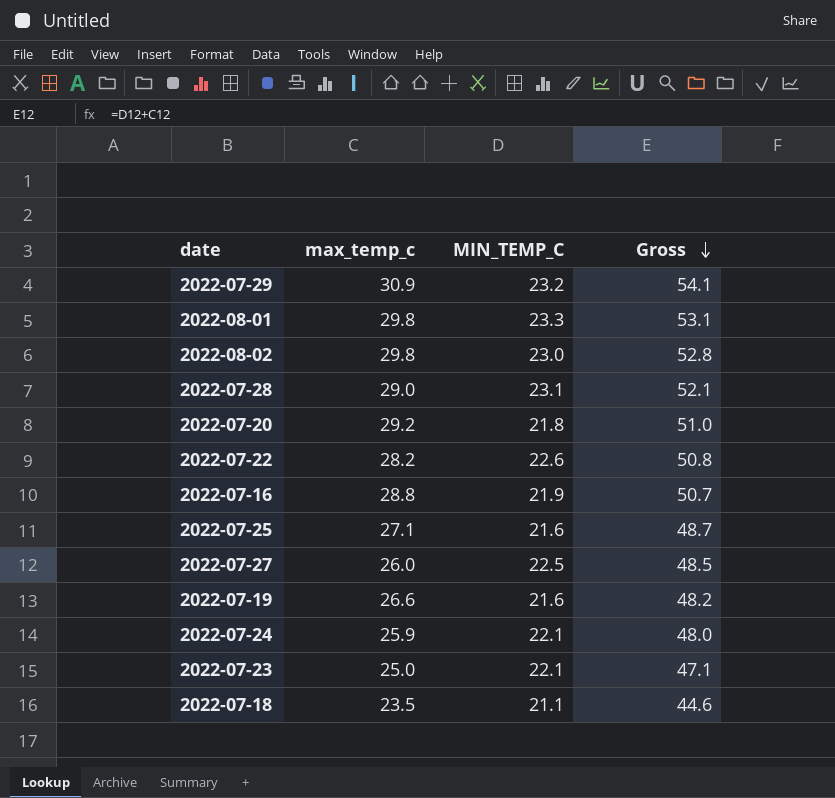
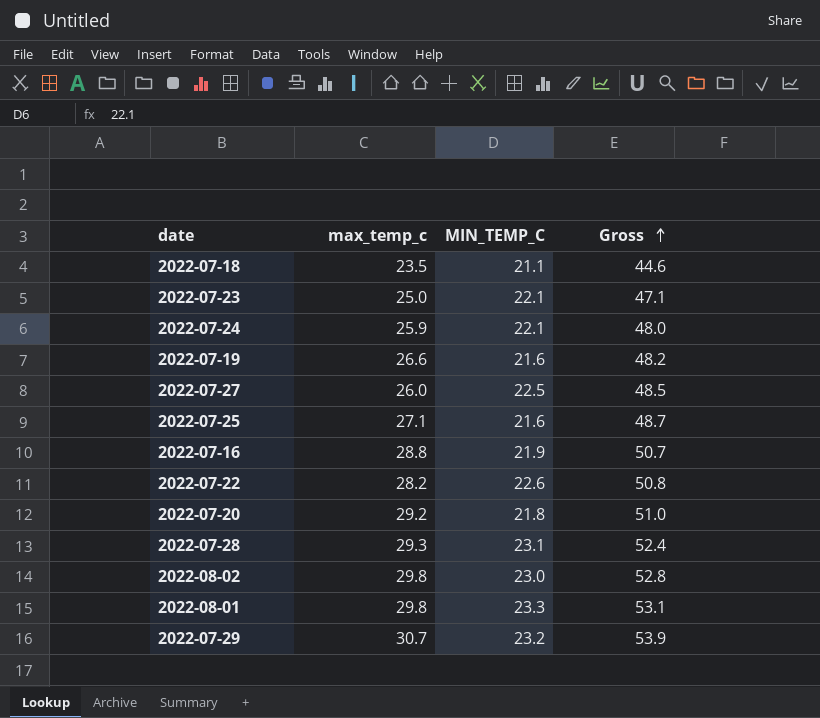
row order: Gross descending -> Gross ascending
2022-07-28 | max_temp_c: 29.0 -> 29.3
2022-07-28 | Gross: 52.1 -> 52.4
2022-07-29 | max_temp_c: 30.9 -> 30.7
2022-07-29 | Gross: 54.1 -> 53.9

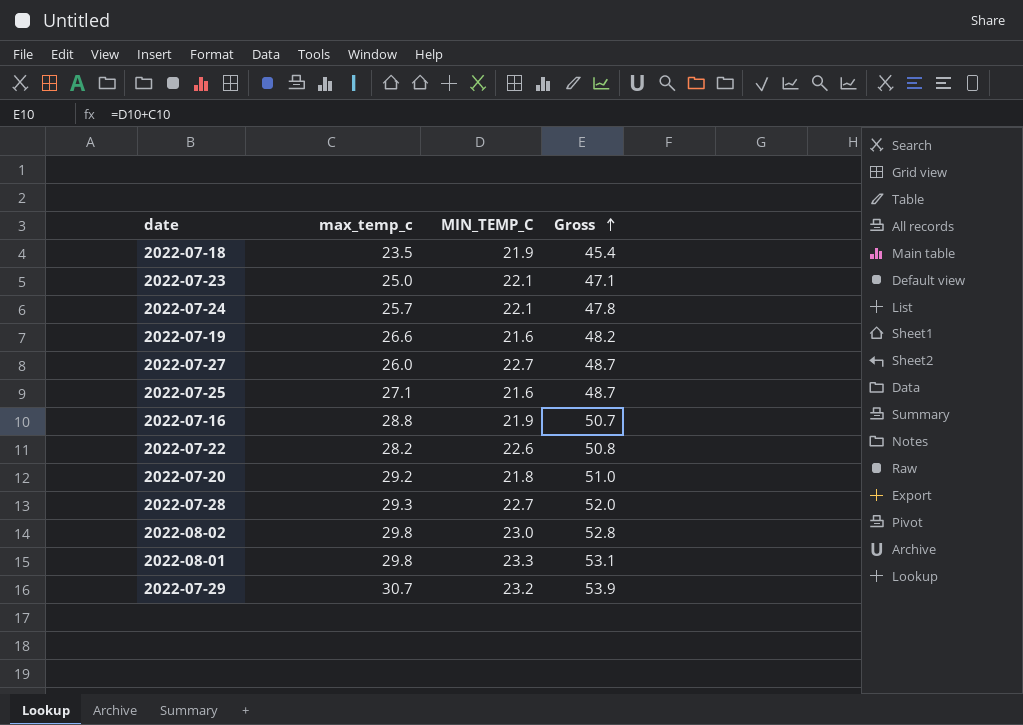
2022-07-18 | MIN_TEMP_C: 21.1 -> 21.9
2022-07-18 | Gross: 44.6 -> 45.4
2022-07-24 | max_temp_c: 25.9 -> 25.7
2022-07-24 | Gross: 48.0 -> 47.8
2022-07-27 | MIN_TEMP_C: 22.5 -> 22.7
2022-07-27 | Gross: 48.5 -> 48.7
2022-07-28 | MIN_TEMP_C: 23.1 -> 22.7
2022-07-28 | Gross: 52.4 -> 52.0

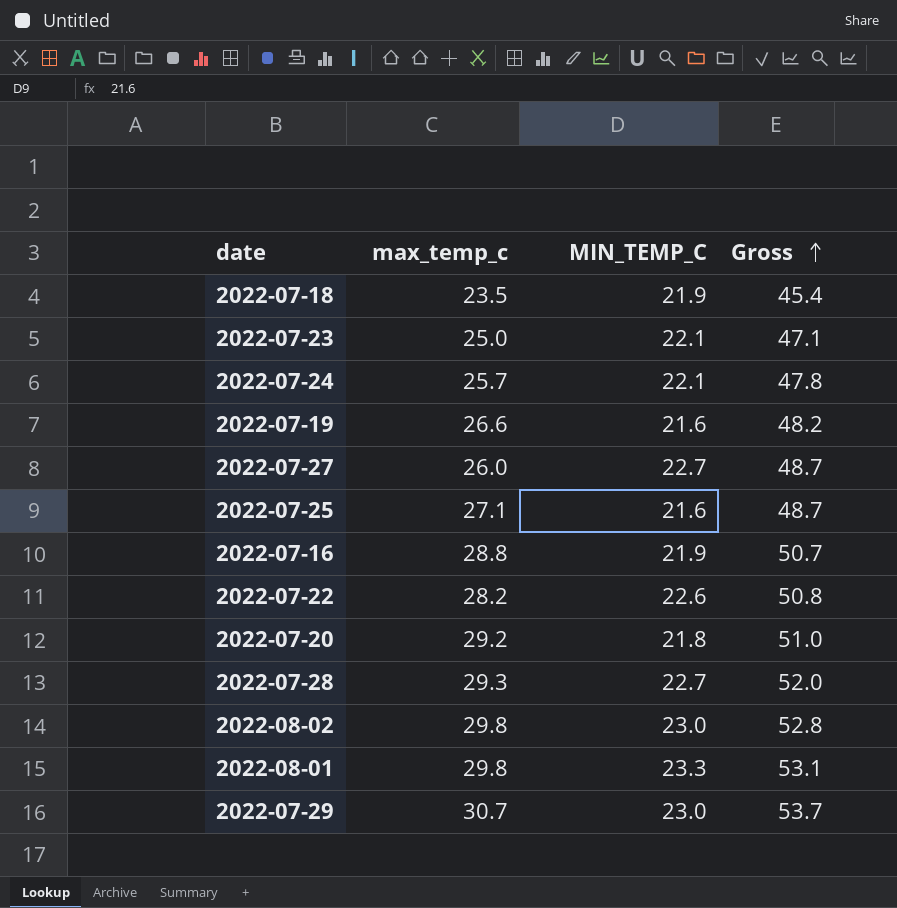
2022-07-29 | MIN_TEMP_C: 23.2 -> 23.0
2022-07-29 | Gross: 53.9 -> 53.7

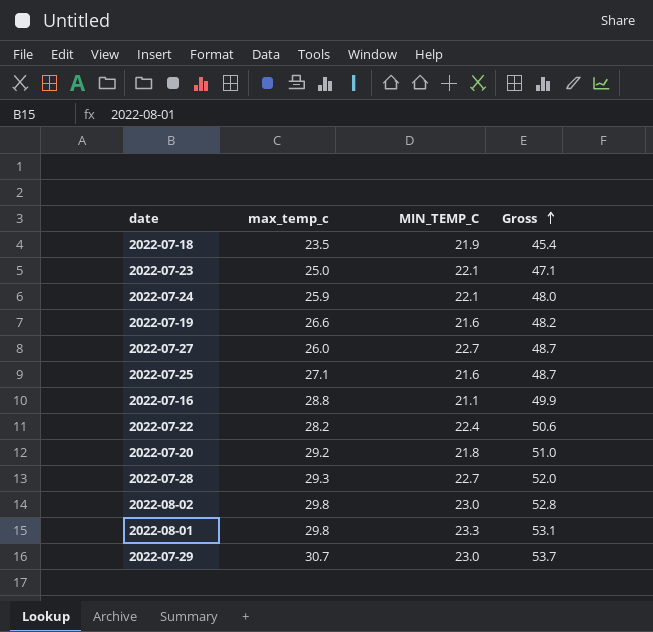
2022-07-24 | max_temp_c: 25.7 -> 25.9
2022-07-24 | Gross: 47.8 -> 48.0
2022-07-16 | MIN_TEMP_C: 21.9 -> 21.1
2022-07-16 | Gross: 50.7 -> 49.9
2022-07-22 | MIN_TEMP_C: 22.6 -> 22.4
2022-07-22 | Gross: 50.8 -> 50.6

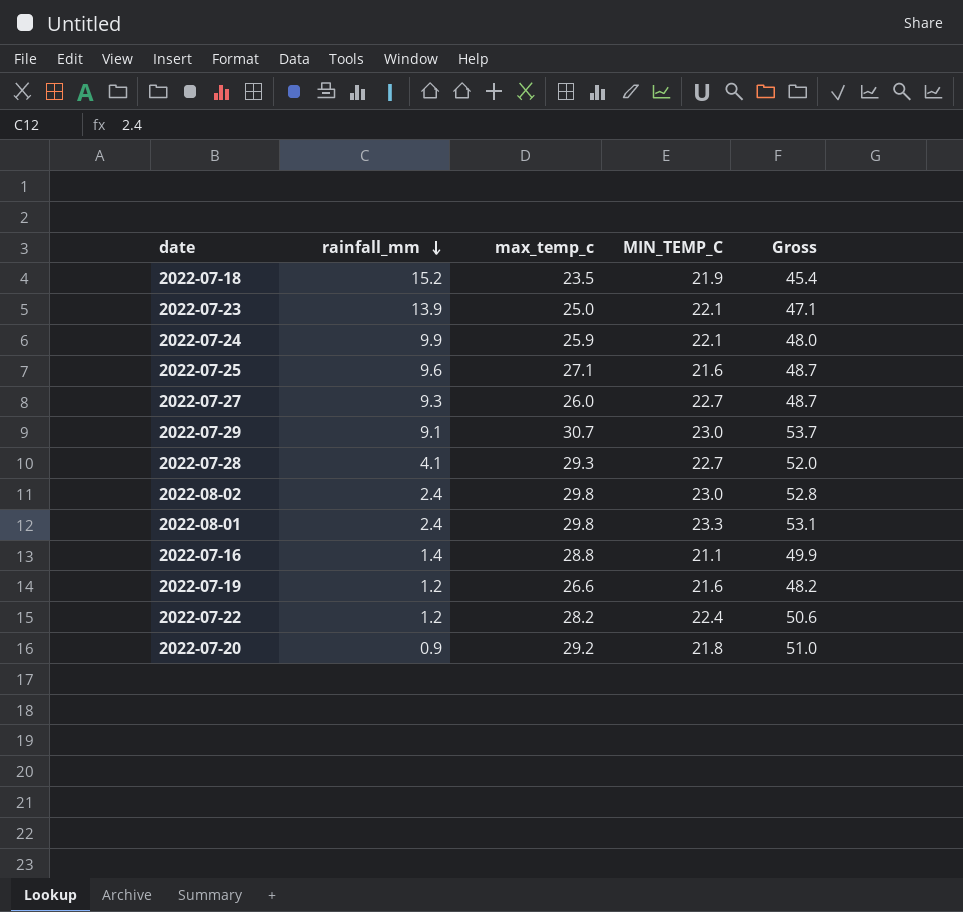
row order: Gross ascending -> rainfall_mm descending
column rainfall_mm | position: none -> 2

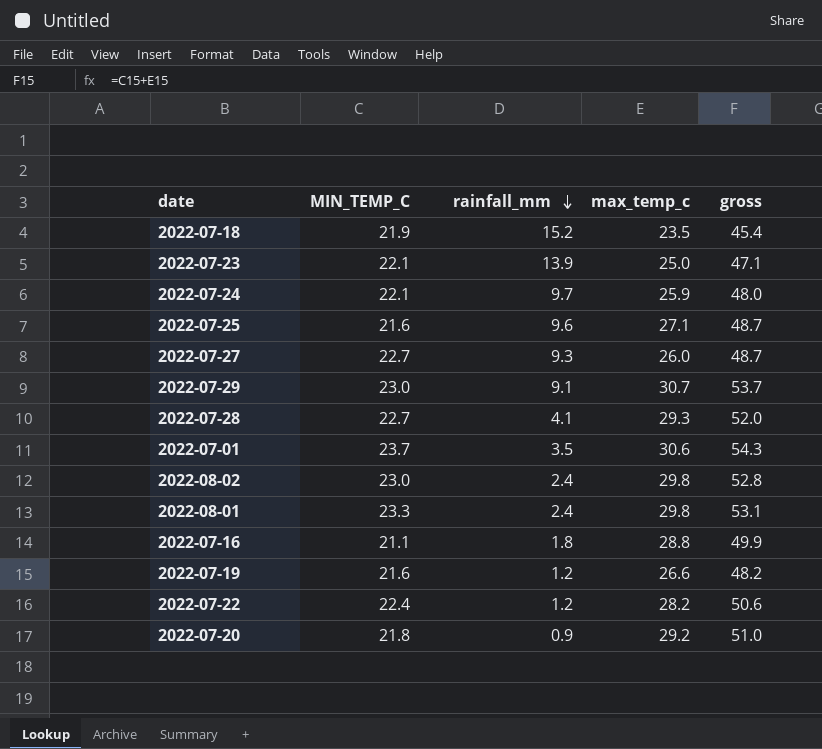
column MIN_TEMP_C | position: 4 -> 2
column name: Gross -> gross
2022-07-24 | rainfall_mm: 9.9 -> 9.7
row 2022-07-01: none -> 23.7 | 3.5 | 30.6 | 54.3
2022-07-16 | rainfall_mm: 1.4 -> 1.8

